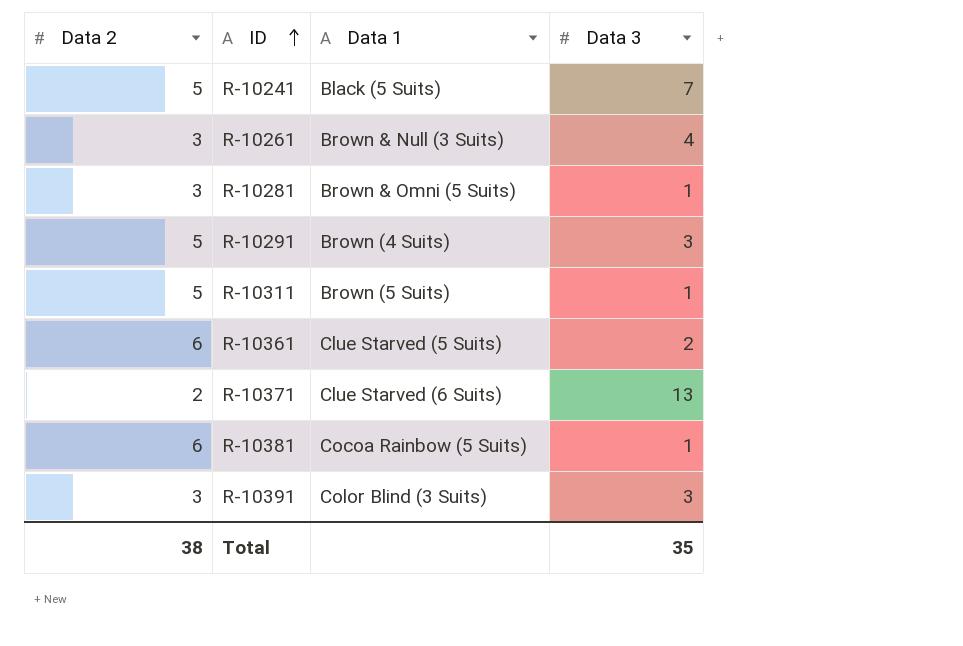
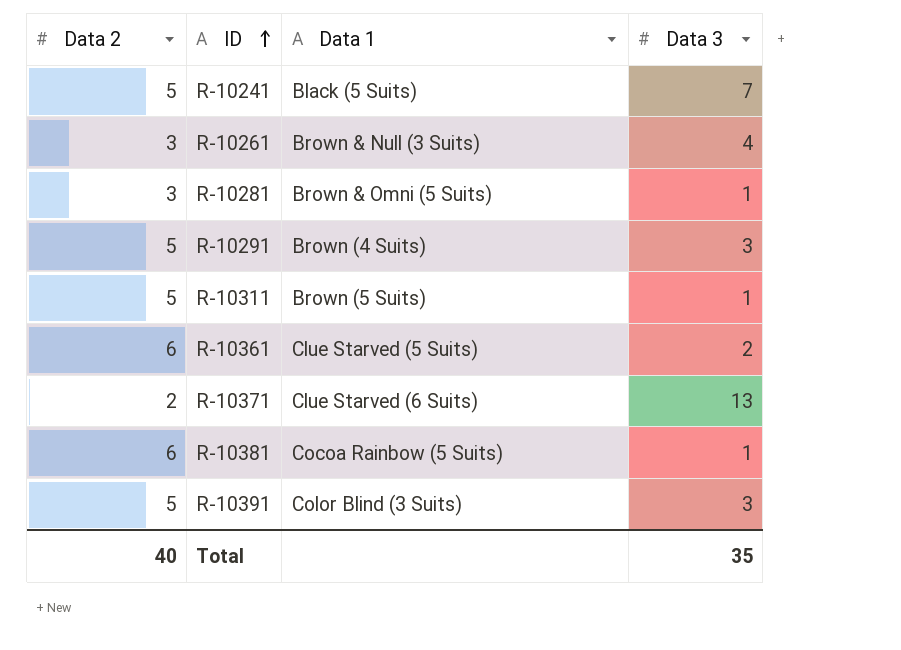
R-10391 | Data 2: 3 -> 5
Total | Data 2: 38 -> 40

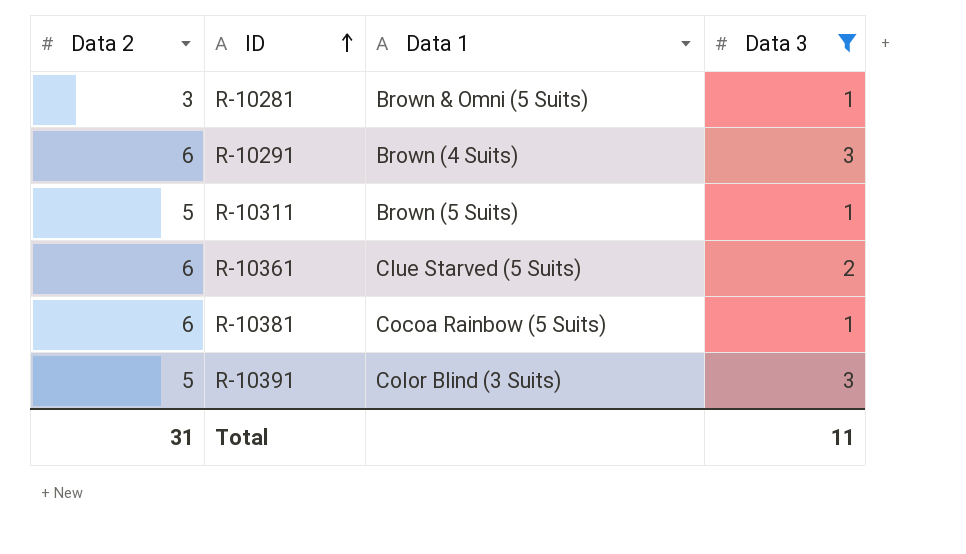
filter: none -> Data 3 <= 3
R-10291 | Data 2: 5 -> 6
Total | Data 2: 40 -> 31
Total | Data 3: 35 -> 11

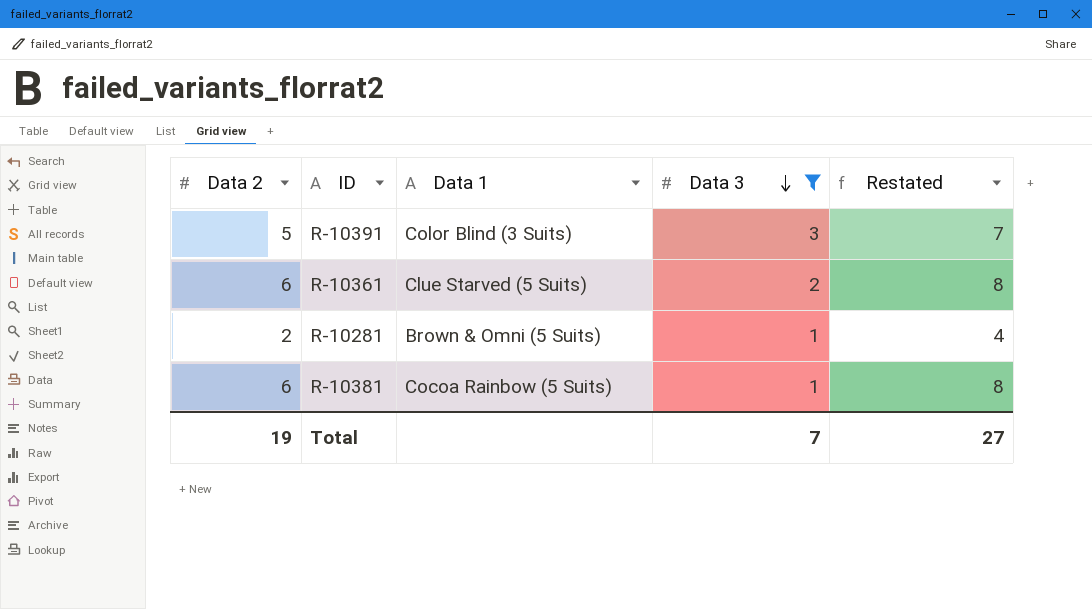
row order: ID ascending -> Data 3 descending
column Restated | formula: none -> [Data 2] + 2
row R-10291: 6 | Brown (4 Suits) | 3 -> none
row R-10311: 5 | Brown (5 Suits) | 1 -> none
R-10281 | Data 2: 3 -> 2
Total | Data 2: 31 -> 19
Total | Data 3: 11 -> 7

